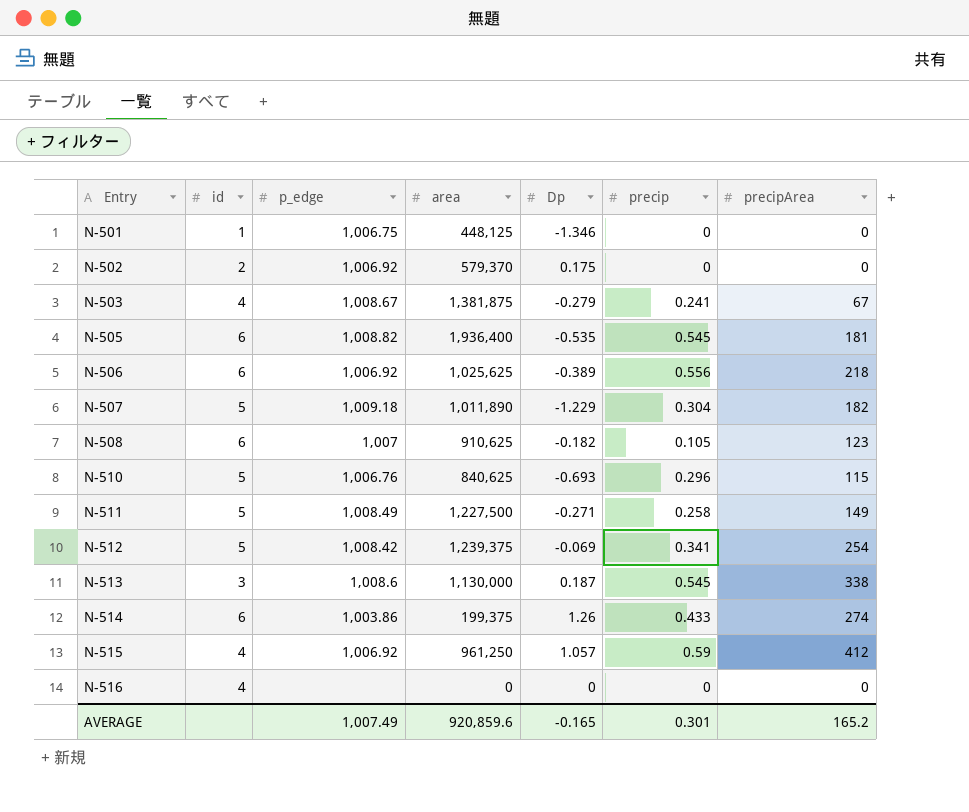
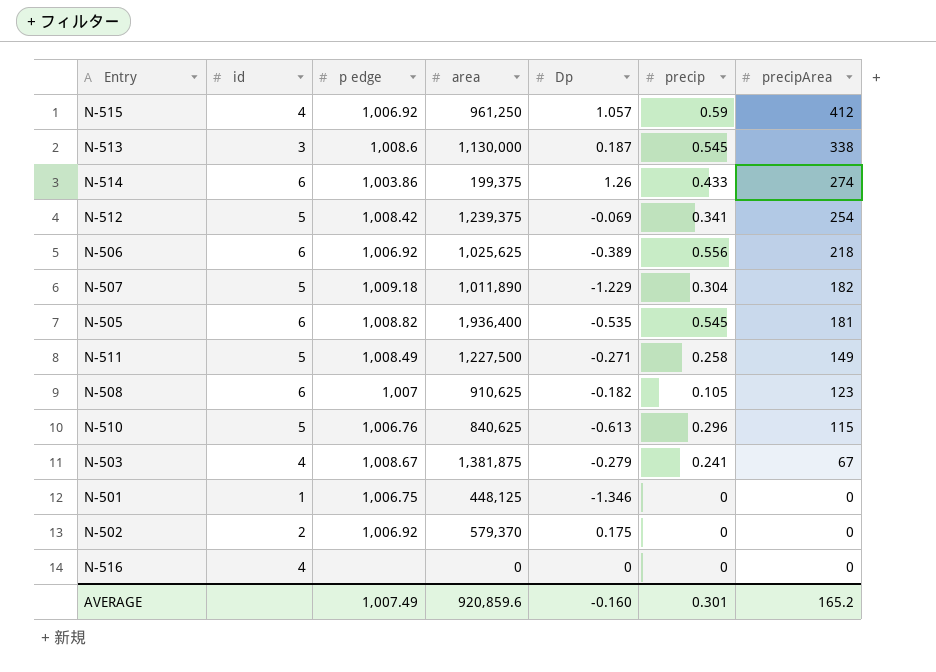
row order: Entry ascending -> precipArea descending
column name: p_edge -> p edge
N-510 | Dp: -0.693 -> -0.613
AVERAGE | Dp: -0.165 -> -0.160

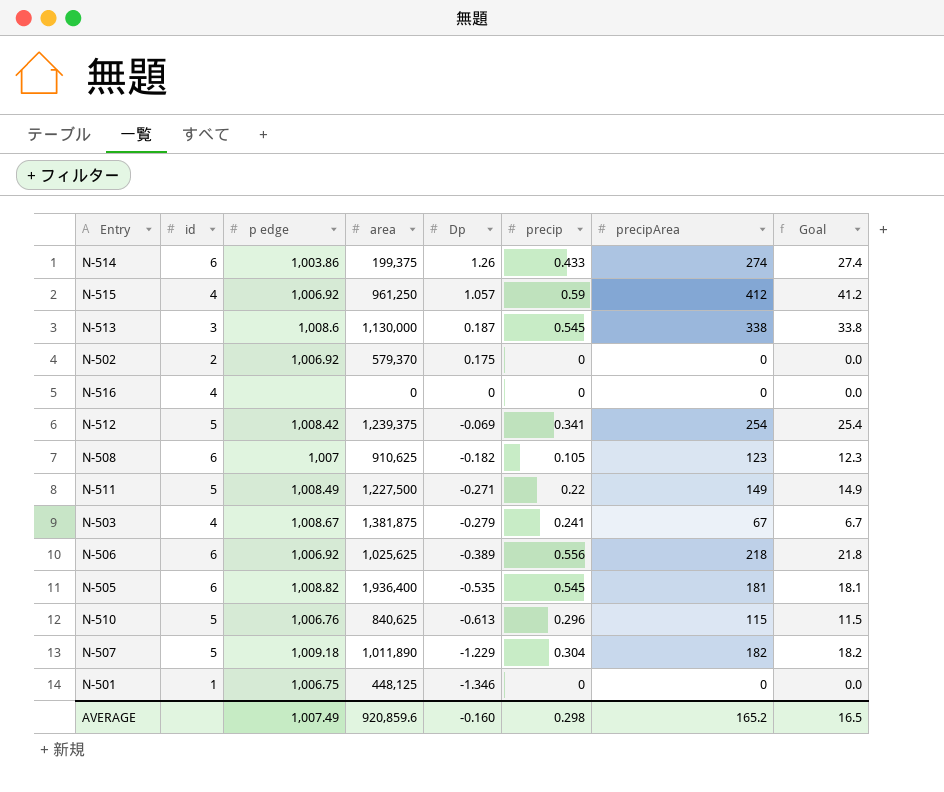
row order: precipArea descending -> Dp descending
column Goal | formula: none -> [precipArea] * 0.1
N-511 | precip: 0.258 -> 0.22
AVERAGE | precip: 0.301 -> 0.298

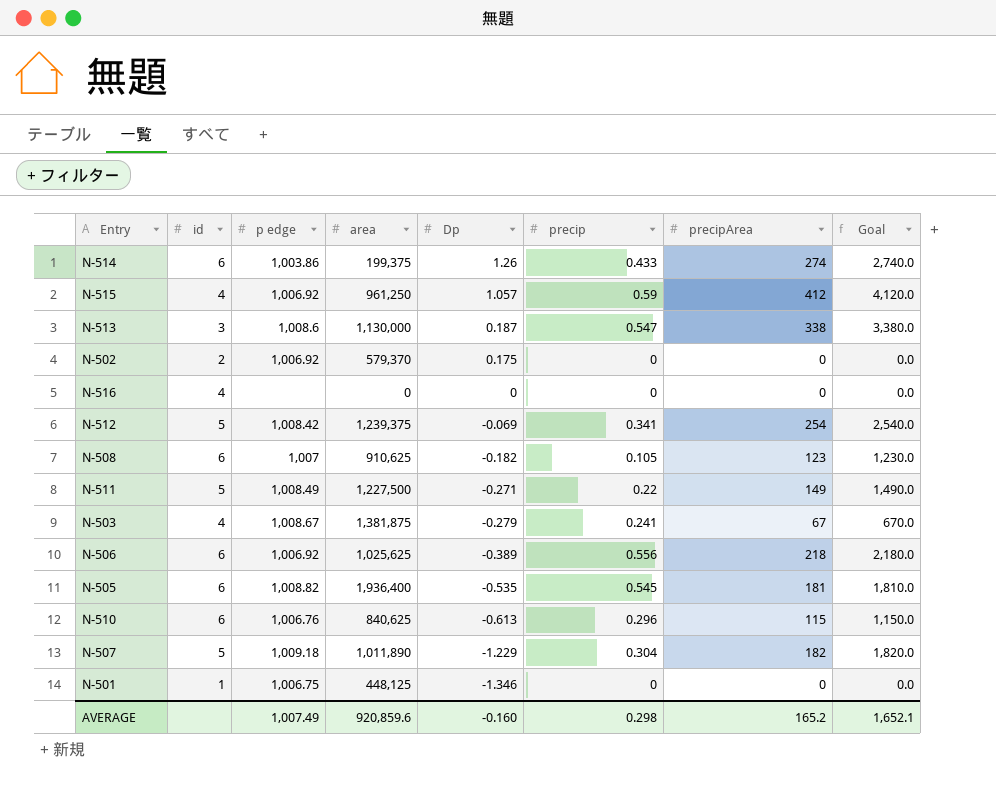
column Goal | formula: [precipArea] * 0.1 -> [precipArea] * 10
N-513 | precip: 0.545 -> 0.547
N-510 | id: 5 -> 6
AVERAGE | Goal: 16.5 -> 1,652.1

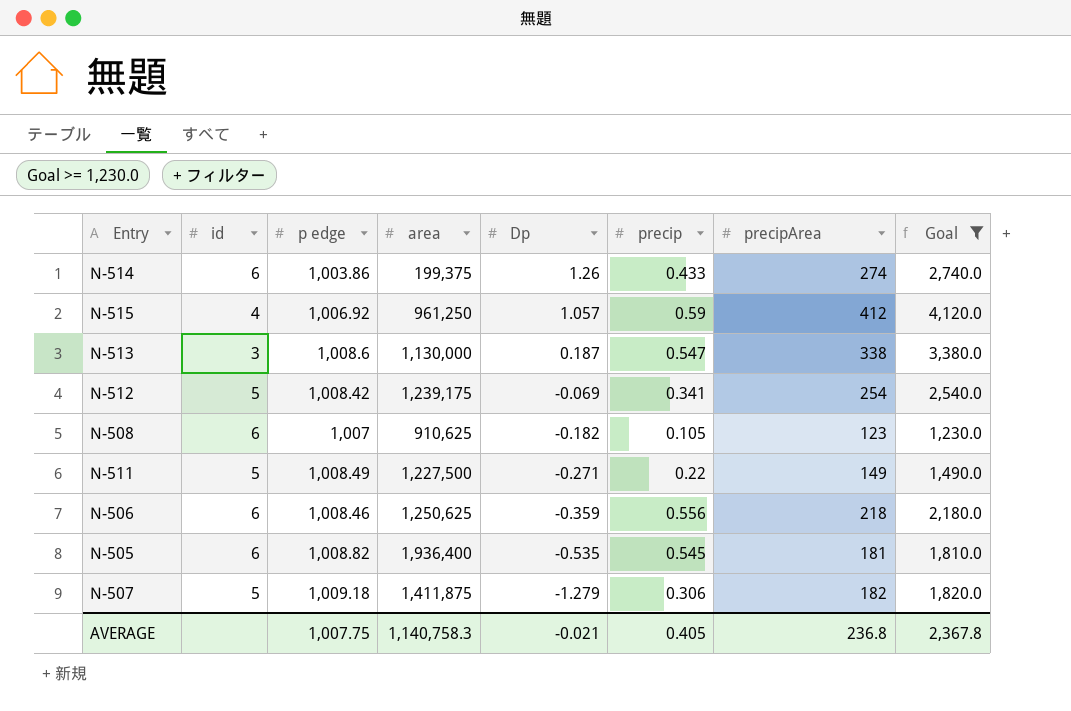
filter: none -> Goal >= 1,230.0
N-512 | area: 1,239,375 -> 1,239,175
N-506 | p edge: 1,006.92 -> 1,008.46
N-506 | area: 1,025,625 -> 1,250,625
N-506 | Dp: -0.389 -> -0.359
N-507 | area: 1,011,890 -> 1,411,875
N-507 | Dp: -1.229 -> -1.279
N-507 | precip: 0.304 -> 0.306
AVERAGE | p edge: 1,007.49 -> 1,007.75
AVERAGE | area: 920,859.6 -> 1,140,758.3
AVERAGE | Dp: -0.160 -> -0.021
AVERAGE | precip: 0.298 -> 0.405
AVERAGE | precipArea: 165.2 -> 236.8
AVERAGE | Goal: 1,652.1 -> 2,367.8

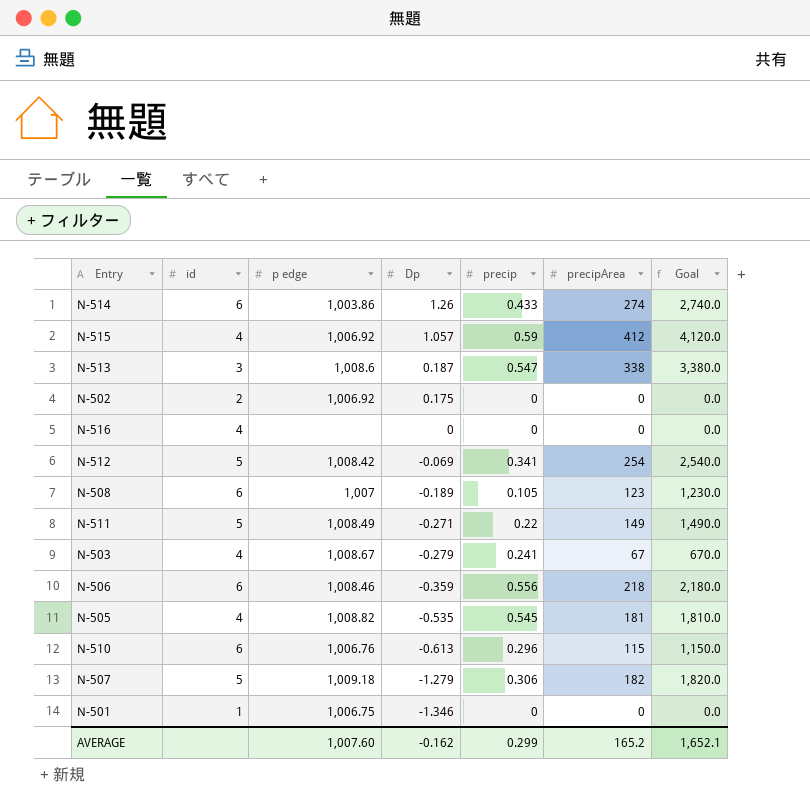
filter: Goal >= 1,230.0 -> none
column area | position: 4 -> none
N-508 | Dp: -0.182 -> -0.189
N-505 | id: 6 -> 4
AVERAGE | p edge: 1,007.75 -> 1,007.60
AVERAGE | Dp: -0.021 -> -0.162
AVERAGE | precip: 0.405 -> 0.299
AVERAGE | precipArea: 236.8 -> 165.2
AVERAGE | Goal: 2,367.8 -> 1,652.1

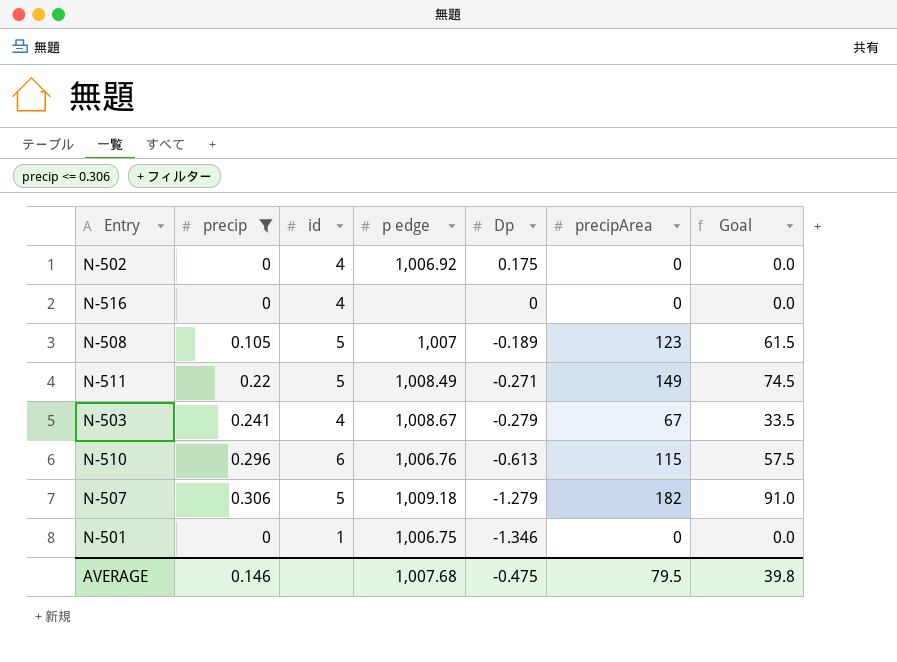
filter: none -> precip <= 0.306
column precip | position: 5 -> 2
column Goal | formula: [precipArea] * 10 -> [precipArea] * 0.5
N-502 | id: 2 -> 4
N-508 | id: 6 -> 5
AVERAGE | precip: 0.299 -> 0.146
AVERAGE | p edge: 1,007.60 -> 1,007.68
AVERAGE | Dp: -0.162 -> -0.475
AVERAGE | precipArea: 165.2 -> 79.5
AVERAGE | Goal: 1,652.1 -> 39.8

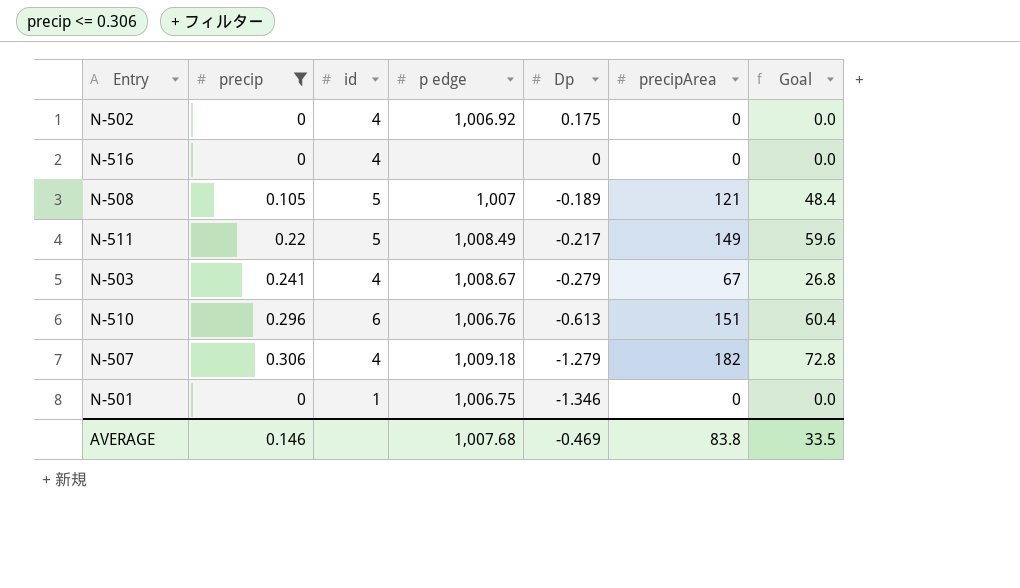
column Goal | formula: [precipArea] * 0.5 -> [precipArea] * 0.4
N-508 | precipArea: 123 -> 121
N-511 | Dp: -0.271 -> -0.217
N-510 | precipArea: 115 -> 151
N-507 | id: 5 -> 4
AVERAGE | Dp: -0.475 -> -0.469
AVERAGE | precipArea: 79.5 -> 83.8
AVERAGE | Goal: 39.8 -> 33.5

